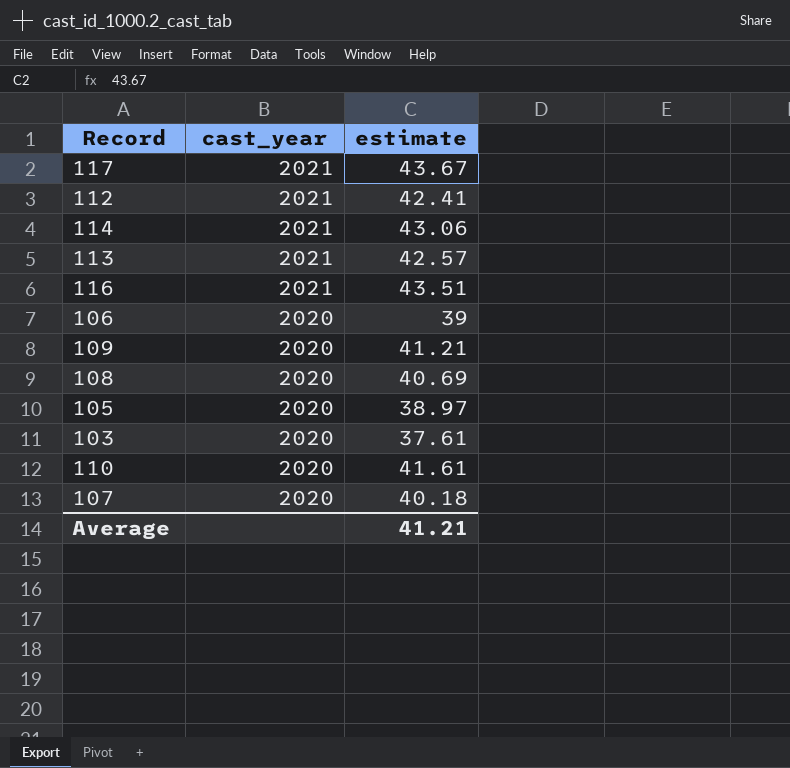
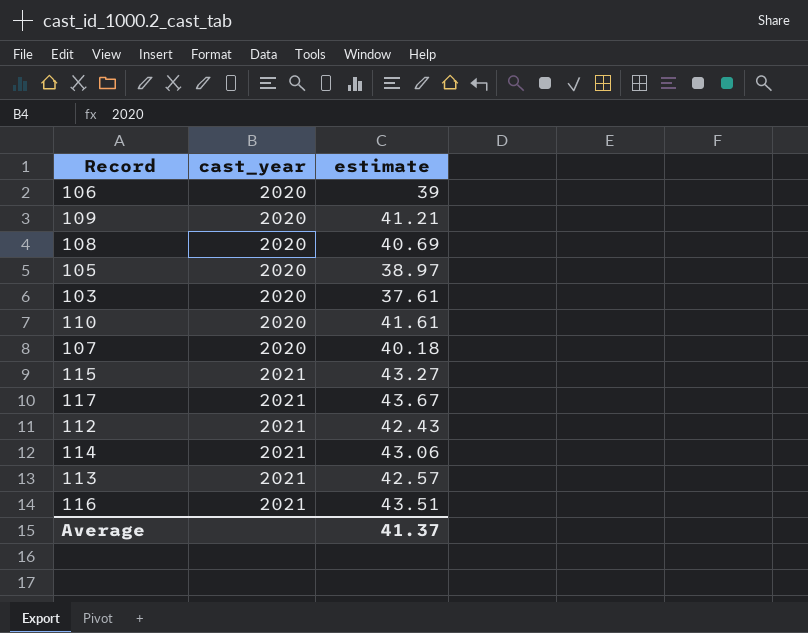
row order: cast_year descending -> cast_year ascending
row 115: none -> 2021 | 43.27
112 | estimate: 42.41 -> 42.43
Average | estimate: 41.21 -> 41.37

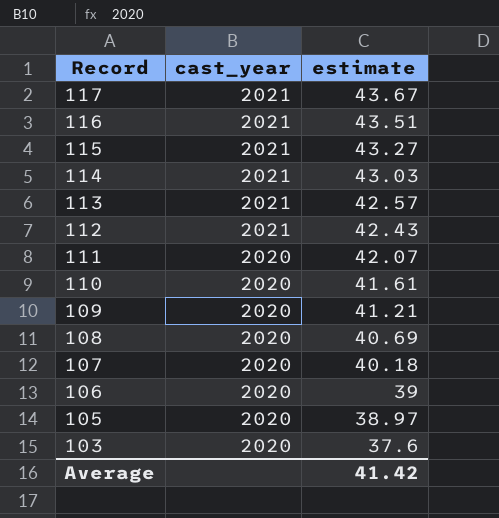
row order: cast_year ascending -> Record descending
114 | estimate: 43.06 -> 43.03
row 111: none -> 2020 | 42.07
103 | estimate: 37.61 -> 37.6
Average | estimate: 41.37 -> 41.42

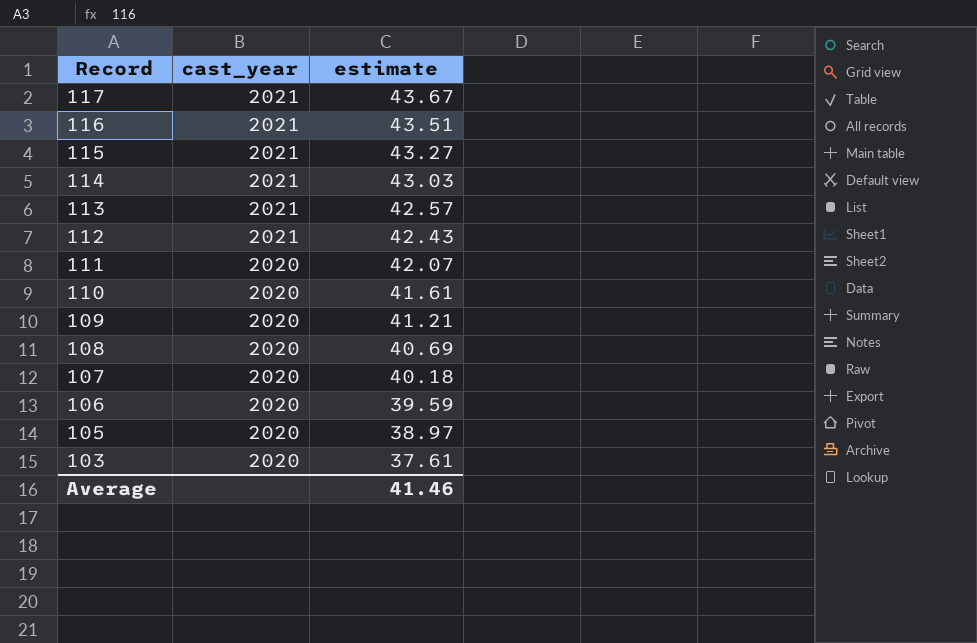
106 | estimate: 39 -> 39.59
103 | estimate: 37.6 -> 37.61
Average | estimate: 41.42 -> 41.46

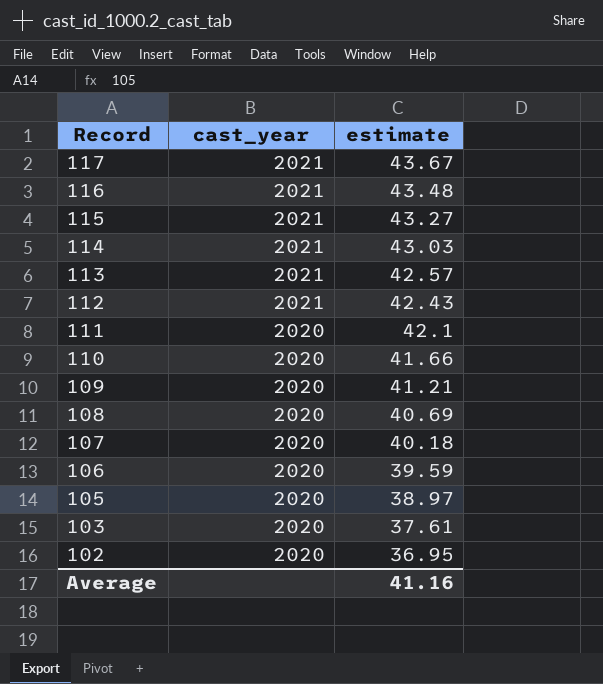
116 | estimate: 43.51 -> 43.48
111 | estimate: 42.07 -> 42.1
110 | estimate: 41.61 -> 41.66
row 102: none -> 2020 | 36.95
Average | estimate: 41.46 -> 41.16

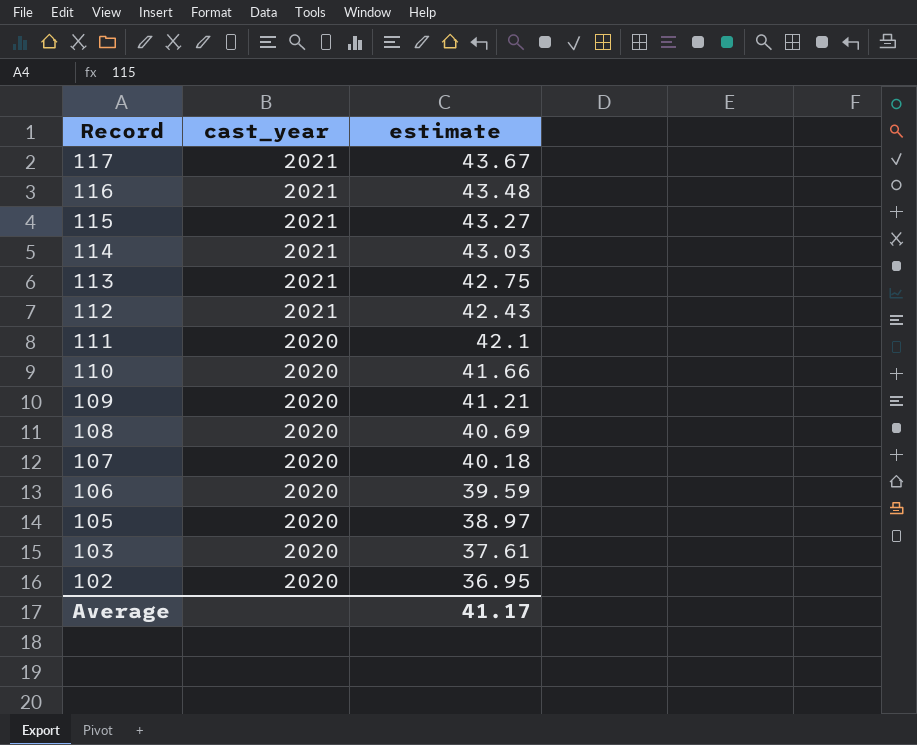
113 | estimate: 42.57 -> 42.75
Average | estimate: 41.16 -> 41.17

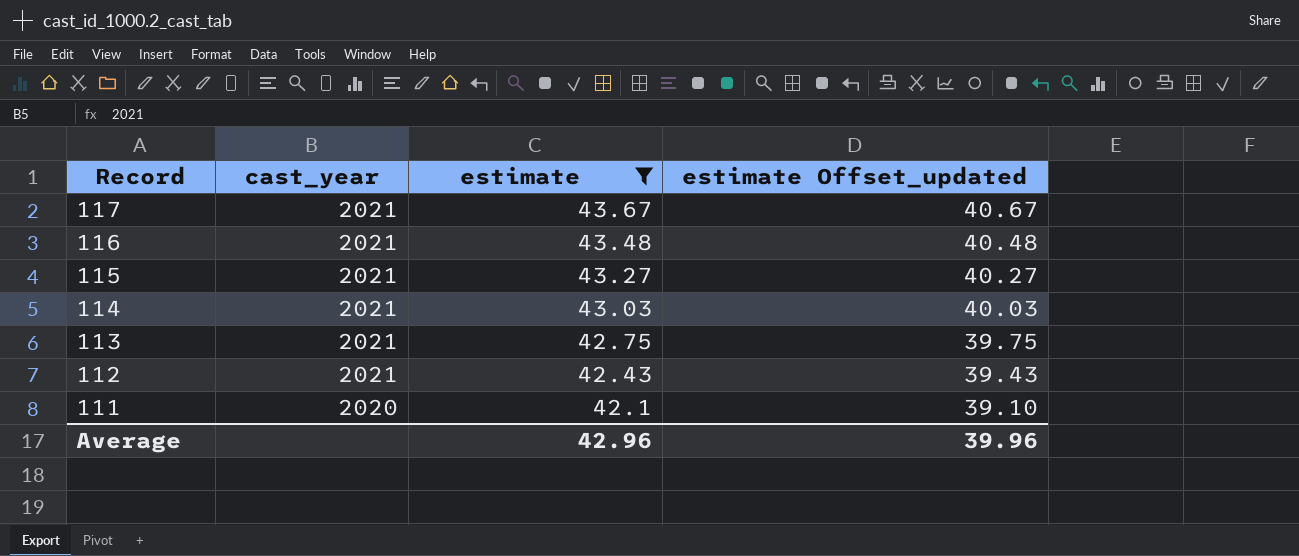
filter: none -> estimate >= 42.1
column estimate Offset_updated | formula: none -> [estimate] - 3
Average | estimate: 41.17 -> 42.96

